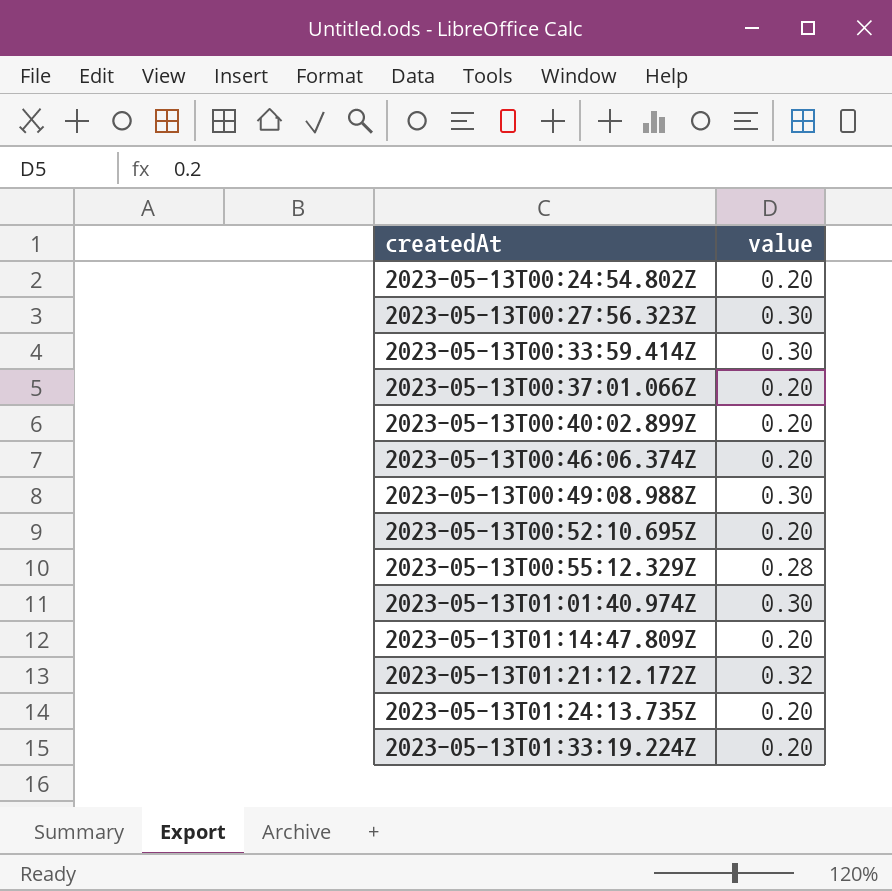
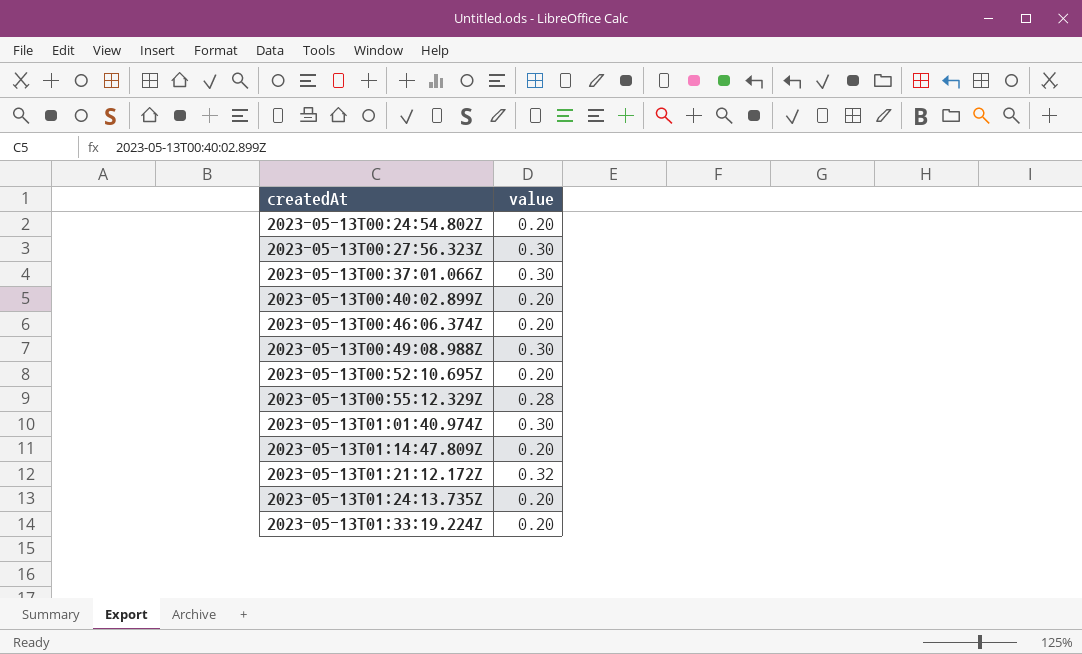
row 2023-05-13T00:33:59.414Z: 0.30 -> none
2023-05-13T00:37:01.066Z | value: 0.20 -> 0.30

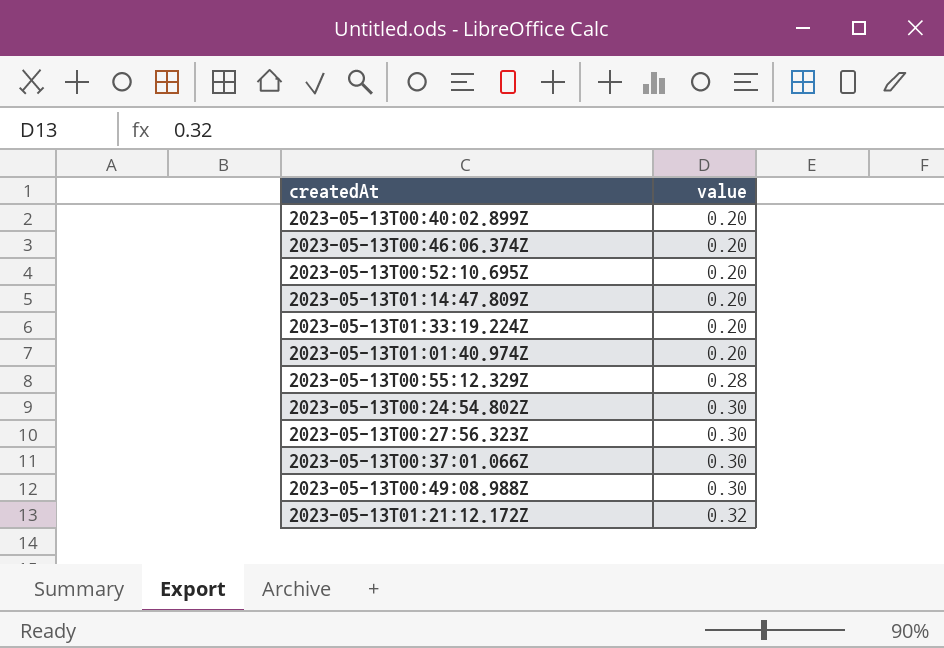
row order: createdAt ascending -> value ascending
row 2023-05-13T01:24:13.735Z: 0.20 -> none
2023-05-13T01:01:40.974Z | value: 0.30 -> 0.20
2023-05-13T00:24:54.802Z | value: 0.20 -> 0.30

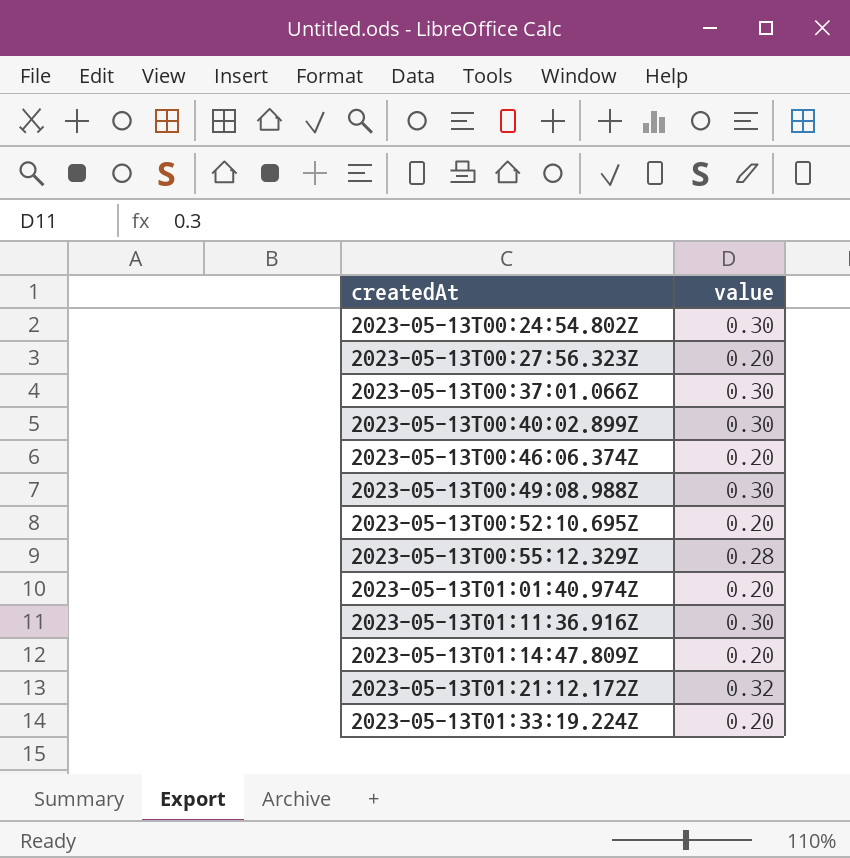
row order: value ascending -> createdAt ascending
2023-05-13T00:27:56.323Z | value: 0.30 -> 0.20
2023-05-13T00:40:02.899Z | value: 0.20 -> 0.30
row 2023-05-13T01:11:36.916Z: none -> 0.30

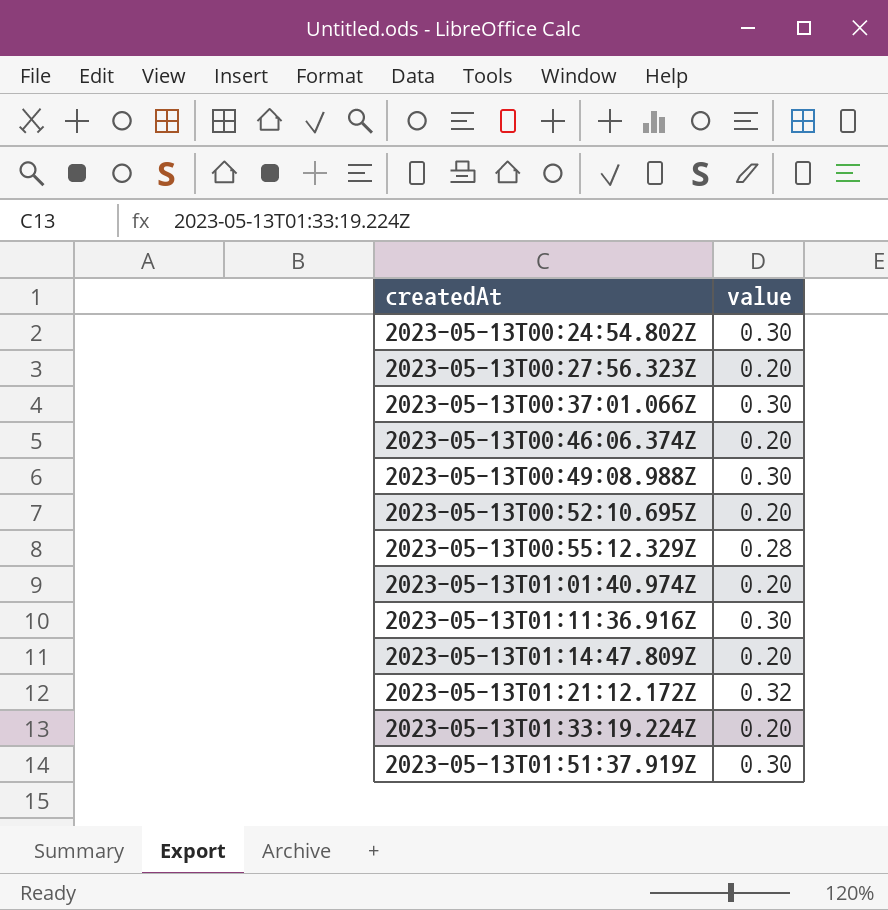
row 2023-05-13T00:40:02.899Z: 0.30 -> none
row 2023-05-13T01:51:37.919Z: none -> 0.30

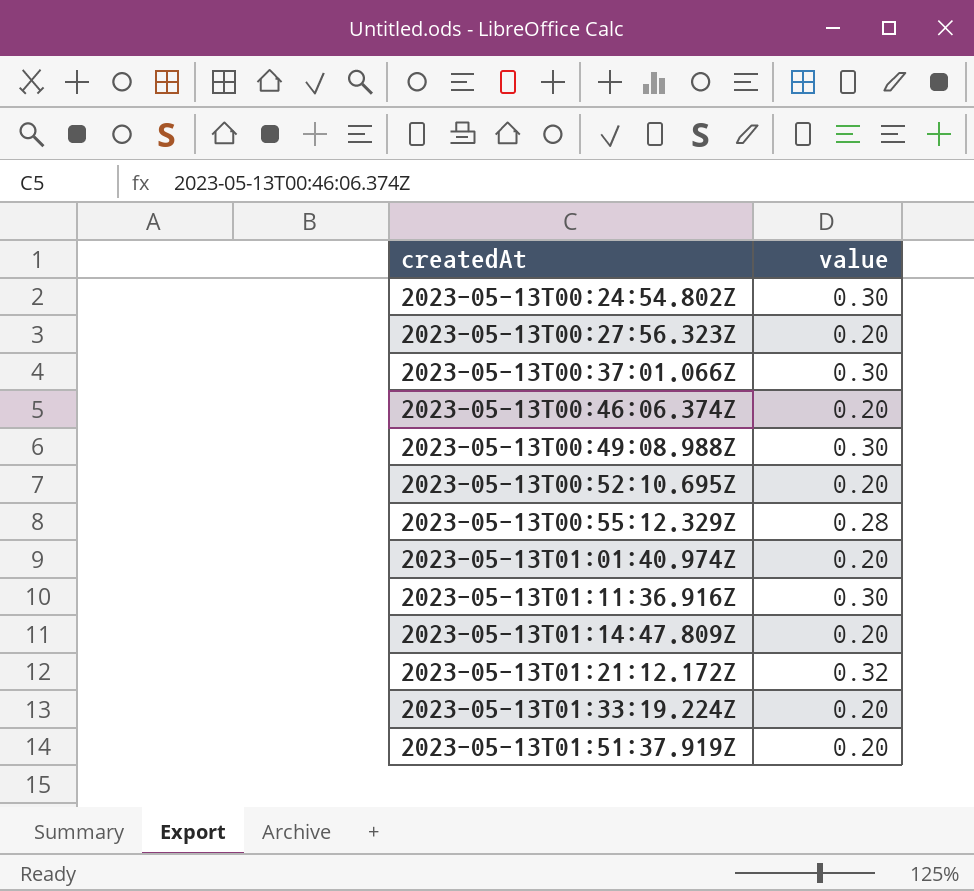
2023-05-13T01:51:37.919Z | value: 0.30 -> 0.20

